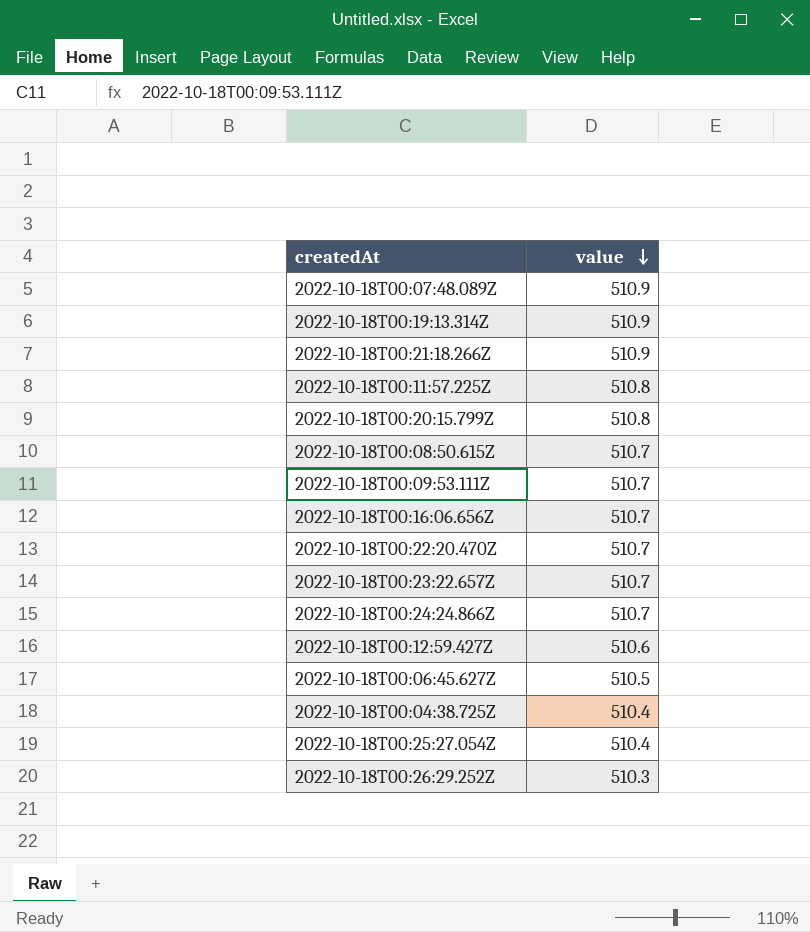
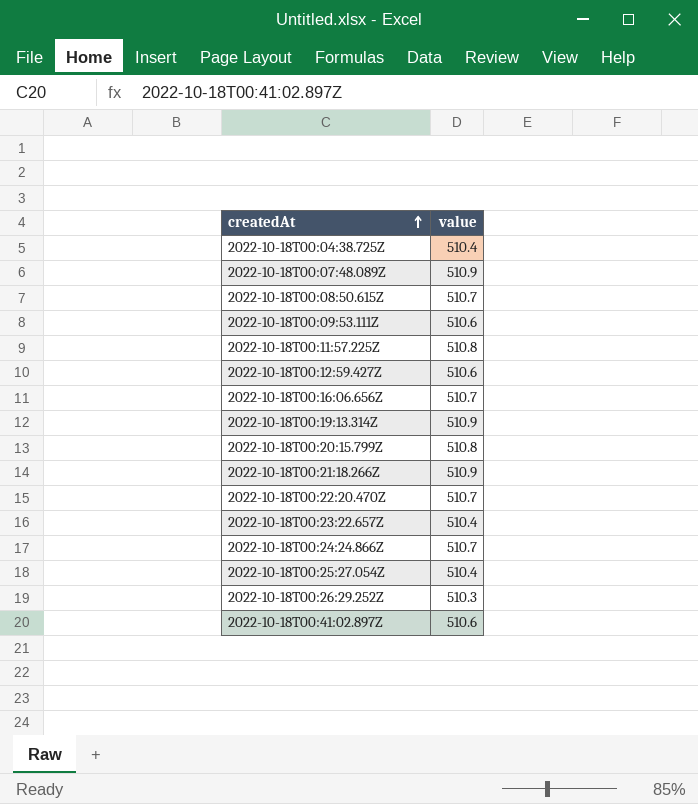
row order: value descending -> createdAt ascending
row 2022-10-18T00:06:45.627Z: 510.5 -> none
2022-10-18T00:09:53.111Z | value: 510.7 -> 510.6
2022-10-18T00:23:22.657Z | value: 510.7 -> 510.4
row 2022-10-18T00:41:02.897Z: none -> 510.6

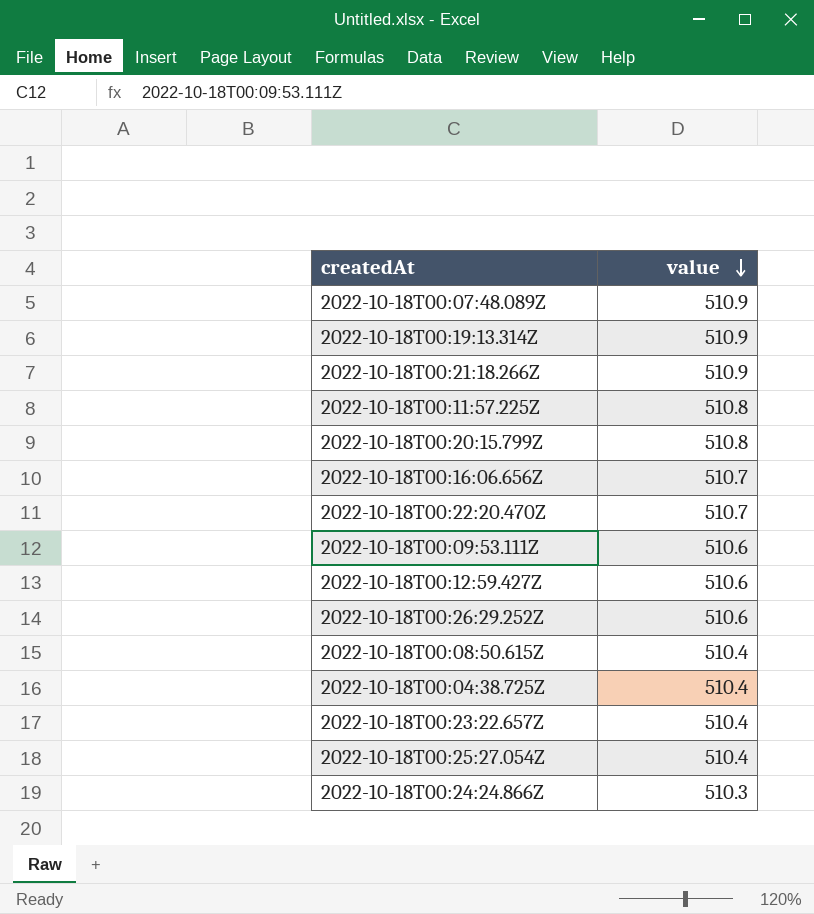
row order: createdAt ascending -> value descending
row 2022-10-18T00:41:02.897Z: 510.6 -> none
2022-10-18T00:26:29.252Z | value: 510.3 -> 510.6
2022-10-18T00:08:50.615Z | value: 510.7 -> 510.4
2022-10-18T00:24:24.866Z | value: 510.7 -> 510.3

